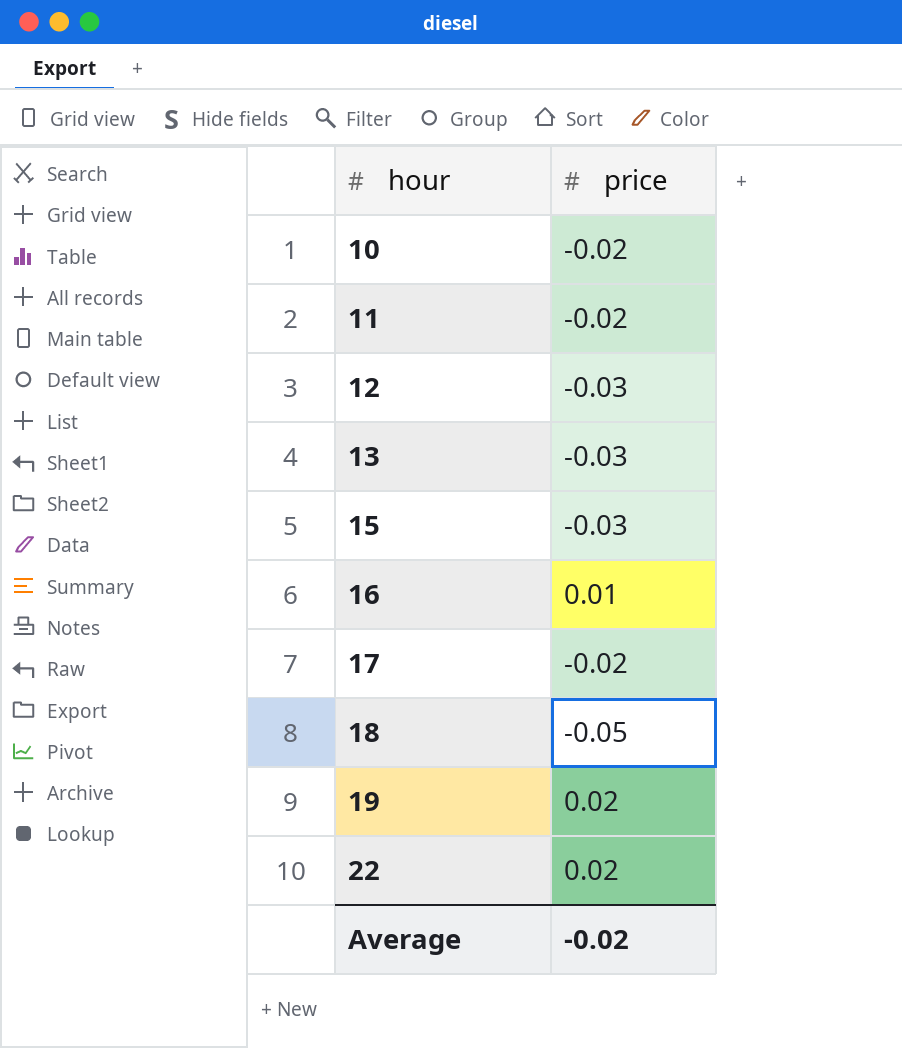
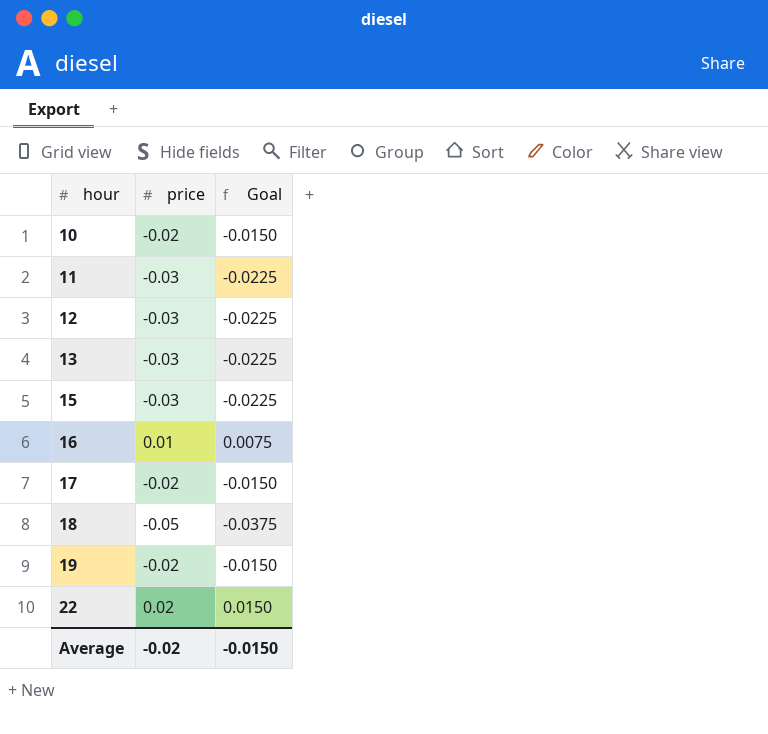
column Goal | formula: none -> [price] * 0.75
11 | price: -0.02 -> -0.03
19 | price: 0.02 -> -0.02

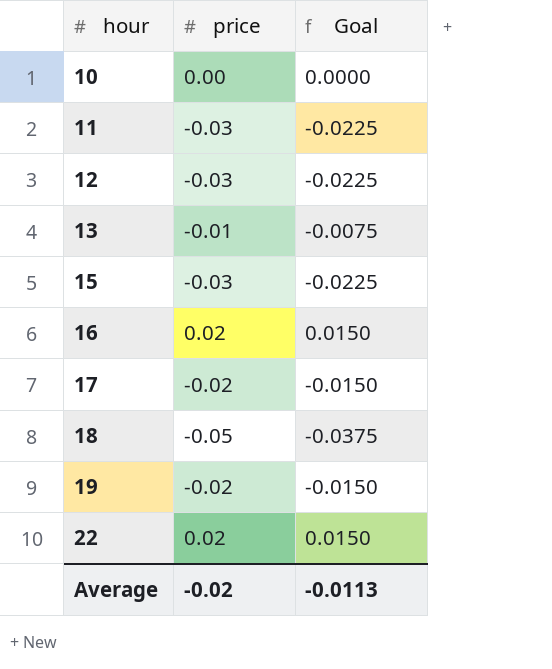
10 | price: -0.02 -> 0.00
10 | Goal: -0.0150 -> 0.0000
13 | price: -0.03 -> -0.01
13 | Goal: -0.0225 -> -0.0075
16 | price: 0.01 -> 0.02
16 | Goal: 0.0075 -> 0.0150
Average | Goal: -0.0150 -> -0.0113

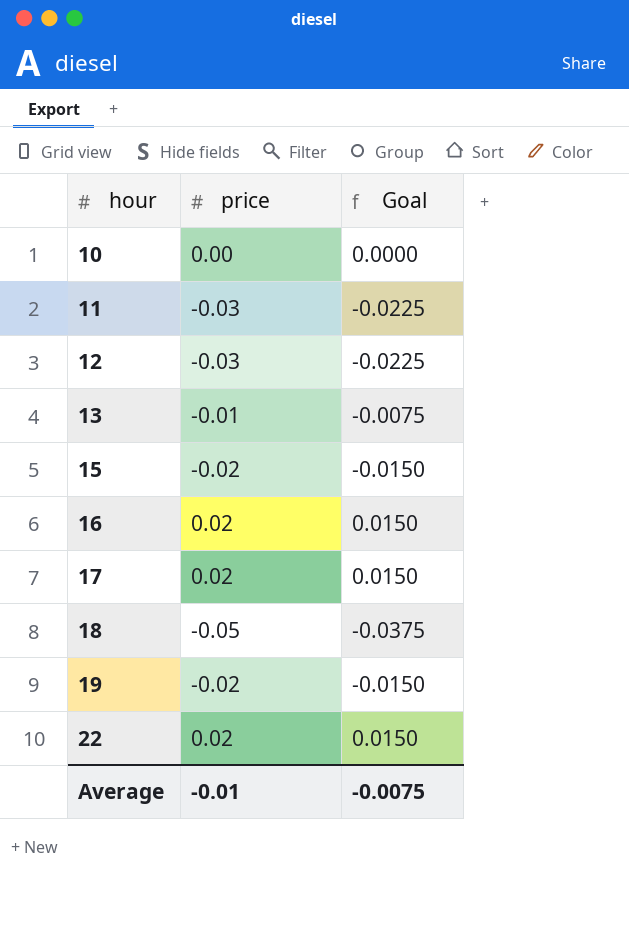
15 | price: -0.03 -> -0.02
15 | Goal: -0.0225 -> -0.0150
17 | price: -0.02 -> 0.02
17 | Goal: -0.0150 -> 0.0150
Average | price: -0.02 -> -0.01
Average | Goal: -0.0113 -> -0.0075

